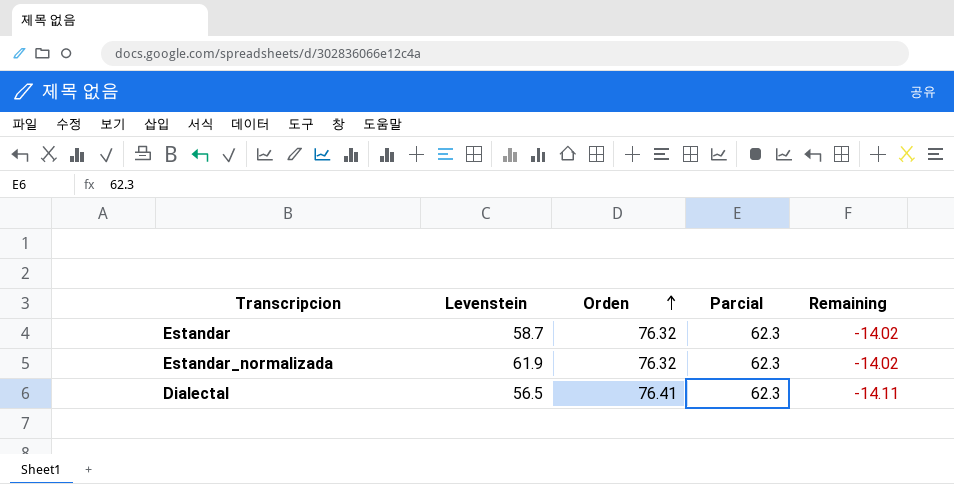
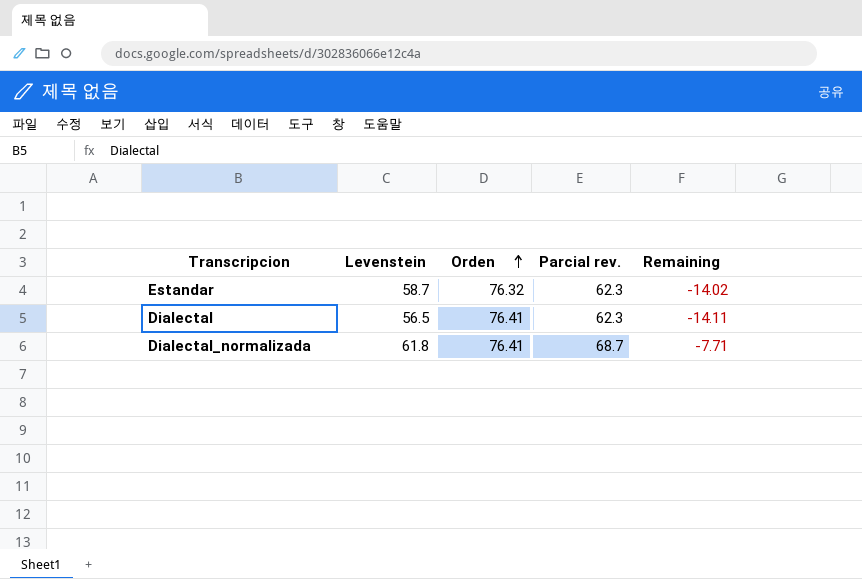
column name: Parcial -> Parcial rev.
row Estandar_normalizada: 61.9 | 76.32 | 62.3 | -14.02 -> none
row Dialectal_normalizada: none -> 61.8 | 76.41 | 68.7 | -7.71

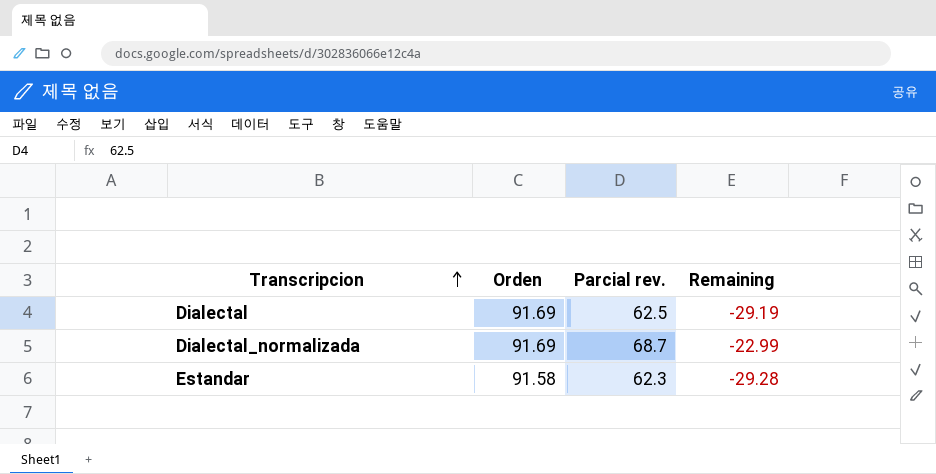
row order: Orden ascending -> Transcripcion ascending
column Levenstein | position: 2 -> none
Dialectal | Orden: 76.41 -> 91.69
Dialectal | Parcial rev.: 62.3 -> 62.5
Dialectal | Remaining: -14.11 -> -29.19
Dialectal_normalizada | Orden: 76.41 -> 91.69
Dialectal_normalizada | Remaining: -7.71 -> -22.99
Estandar | Orden: 76.32 -> 91.58
Estandar | Remaining: -14.02 -> -29.28

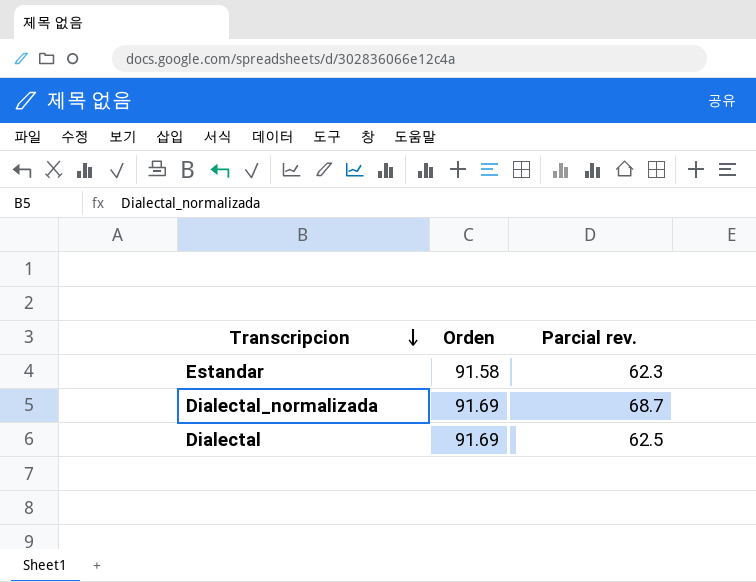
row order: Transcripcion ascending -> Transcripcion descending
column Remaining | formula: [Parcial rev.] - [Orden] -> none

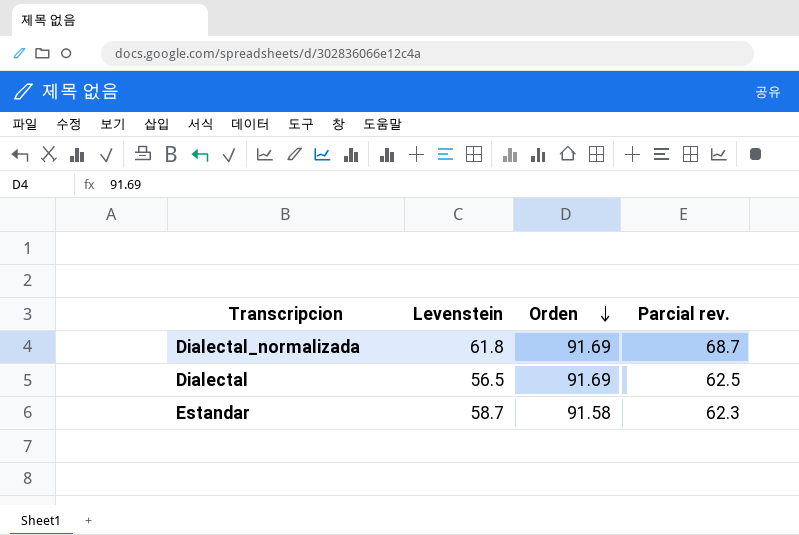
row order: Transcripcion descending -> Orden descending
column Levenstein | position: none -> 2

